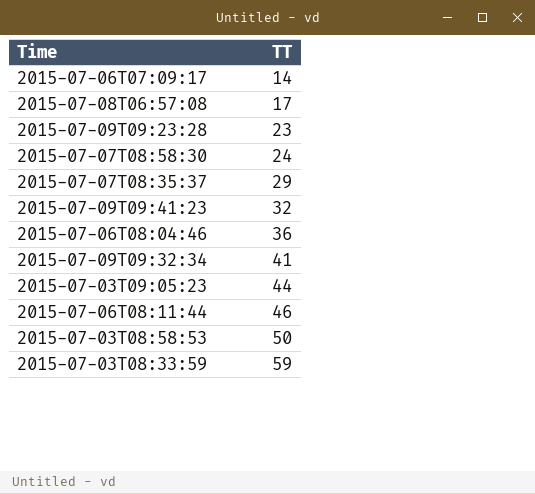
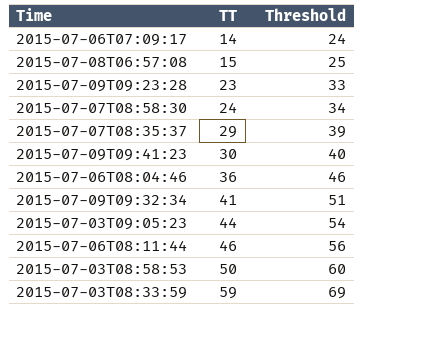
column Threshold | formula: none -> [TT] + 10
2015-07-08T06:57:08 | TT: 17 -> 15
2015-07-09T09:41:23 | TT: 32 -> 30

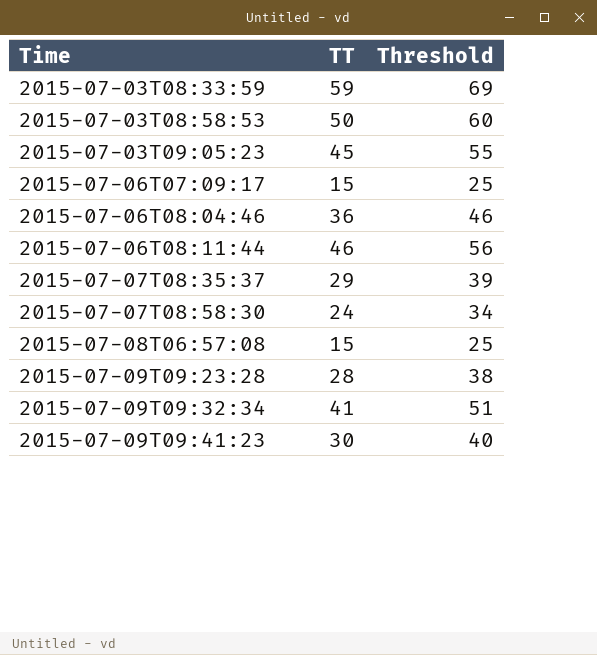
row order: TT ascending -> Time ascending
2015-07-03T09:05:23 | TT: 44 -> 45
2015-07-03T09:05:23 | Threshold: 54 -> 55
2015-07-06T07:09:17 | TT: 14 -> 15
2015-07-06T07:09:17 | Threshold: 24 -> 25
2015-07-09T09:23:28 | TT: 23 -> 28
2015-07-09T09:23:28 | Threshold: 33 -> 38

